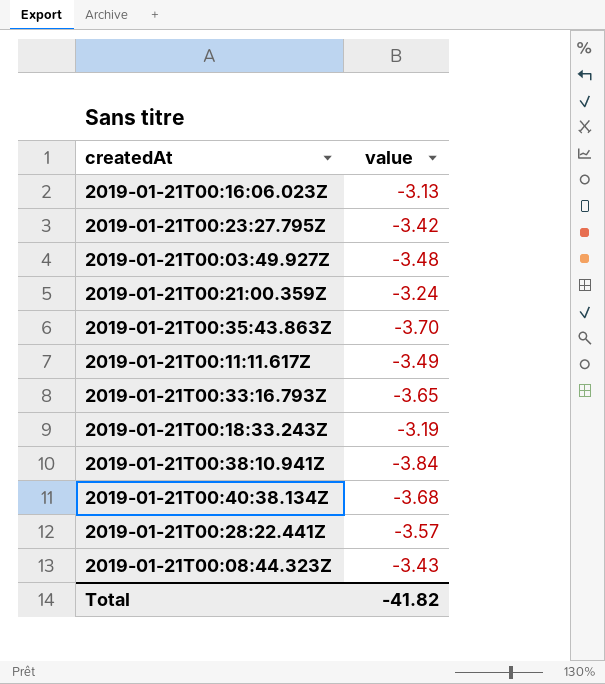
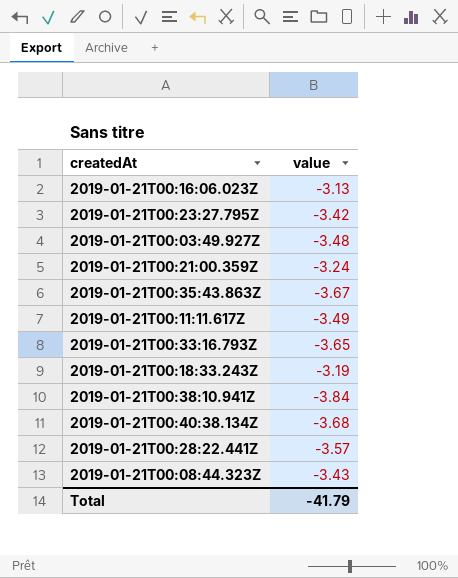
2019-01-21T00:35:43.863Z | value: -3.70 -> -3.67
Total | value: -41.82 -> -41.79

